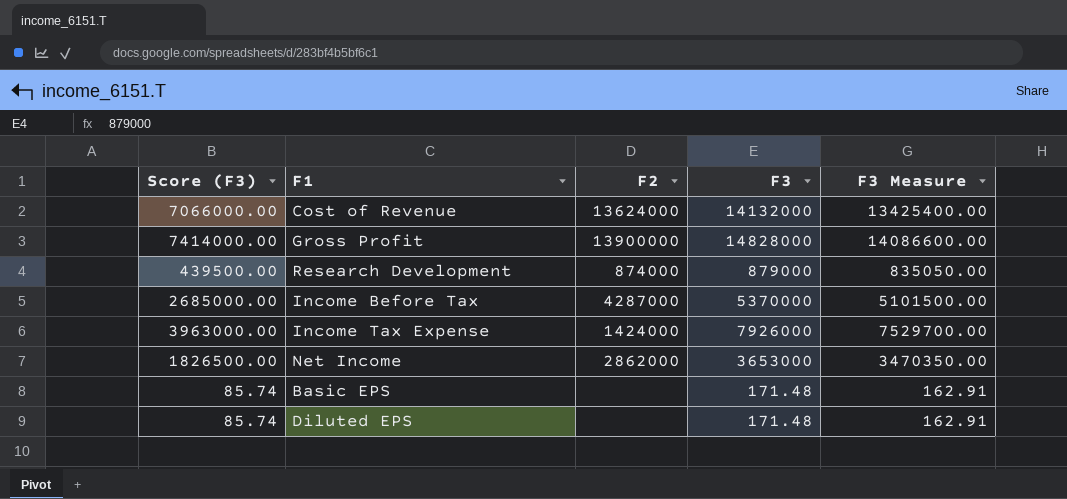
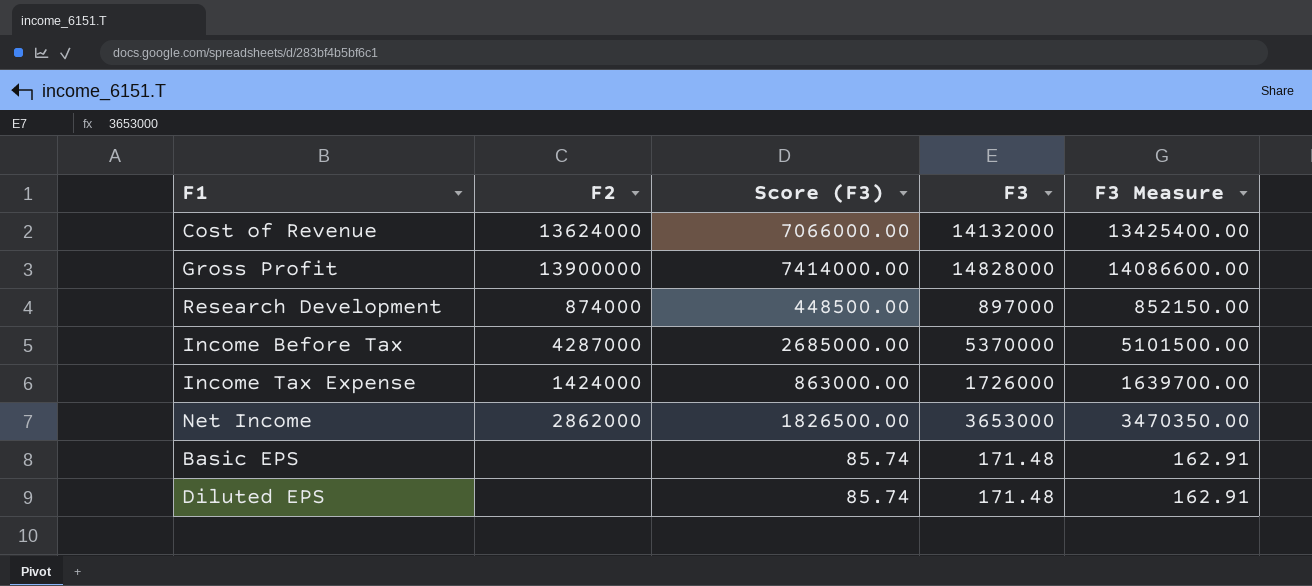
column Score (F3) | position: 1 -> 3
Research Development | Score (F3): 439500.00 -> 448500.00
Research Development | F3: 879000 -> 897000
Research Development | F3 Measure: 835050.00 -> 852150.00
Income Tax Expense | Score (F3): 3963000.00 -> 863000.00
Income Tax Expense | F3: 7926000 -> 1726000
Income Tax Expense | F3 Measure: 7529700.00 -> 1639700.00

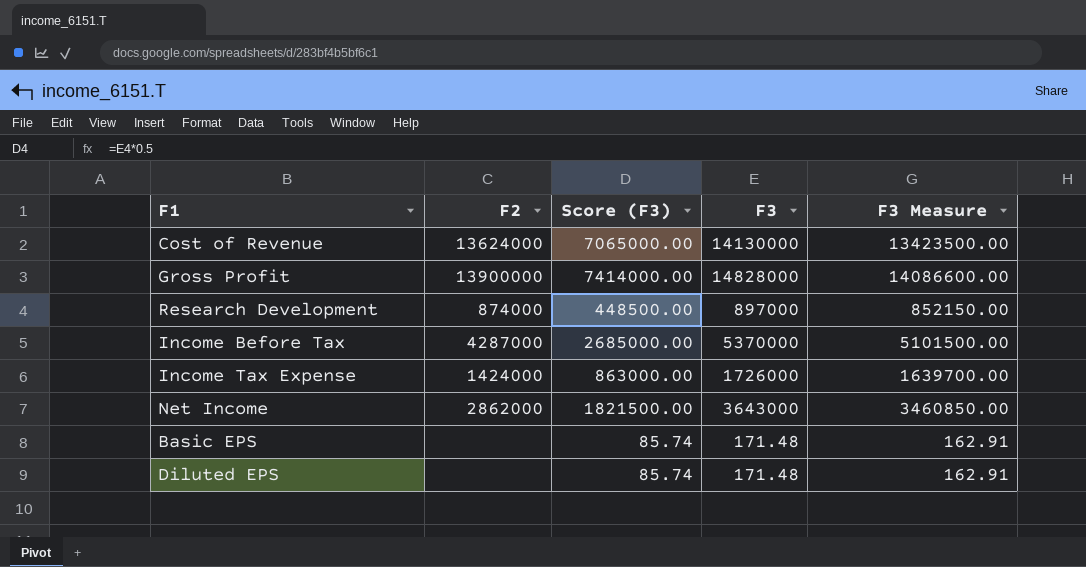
Cost of Revenue | Score (F3): 7066000.00 -> 7065000.00
Cost of Revenue | F3: 14132000 -> 14130000
Cost of Revenue | F3 Measure: 13425400.00 -> 13423500.00
Net Income | Score (F3): 1826500.00 -> 1821500.00
Net Income | F3: 3653000 -> 3643000
Net Income | F3 Measure: 3470350.00 -> 3460850.00

